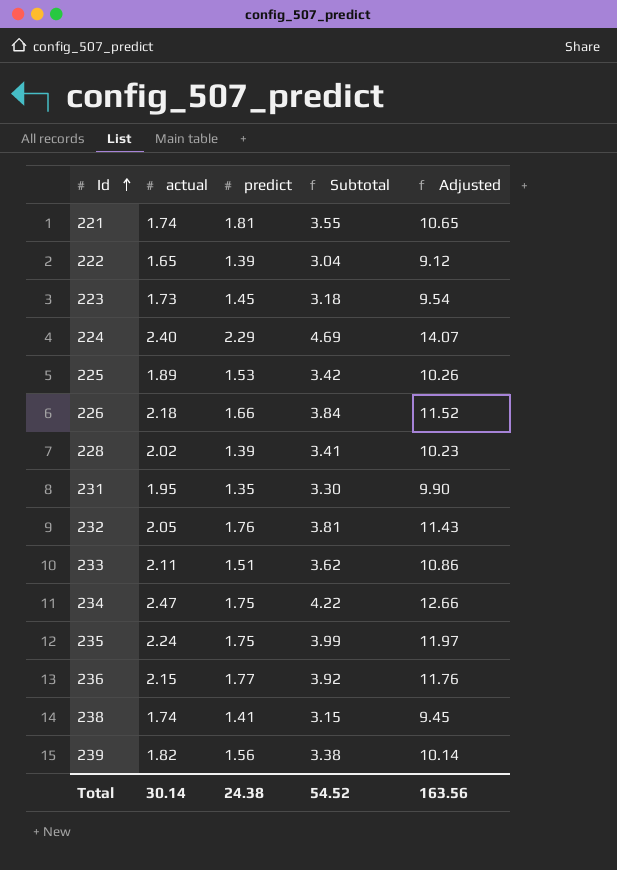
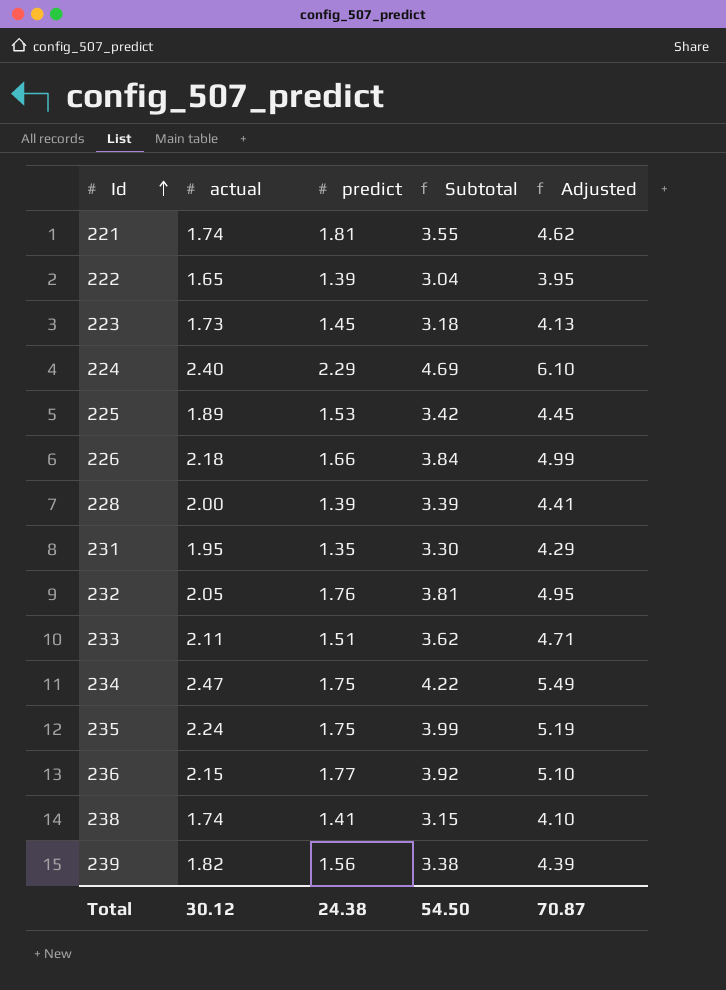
column Adjusted | formula: [Subtotal] * 3 -> [Subtotal] * 1.3
228 | actual: 2.02 -> 2.00
228 | Subtotal: 3.41 -> 3.39
Total | actual: 30.14 -> 30.12
Total | Subtotal: 54.52 -> 54.50
Total | Adjusted: 163.56 -> 70.87

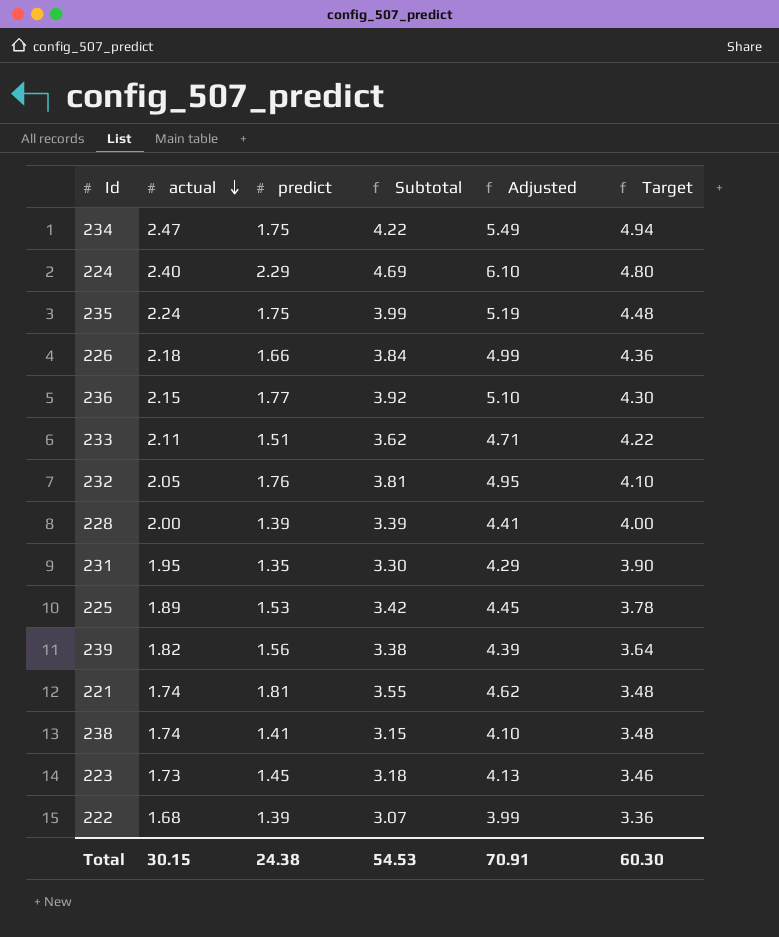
row order: Id ascending -> actual descending
column Target | formula: none -> [actual] * 2
222 | actual: 1.65 -> 1.68
222 | Subtotal: 3.04 -> 3.07
222 | Adjusted: 3.95 -> 3.99
Total | actual: 30.12 -> 30.15
Total | Subtotal: 54.50 -> 54.53
Total | Adjusted: 70.87 -> 70.91

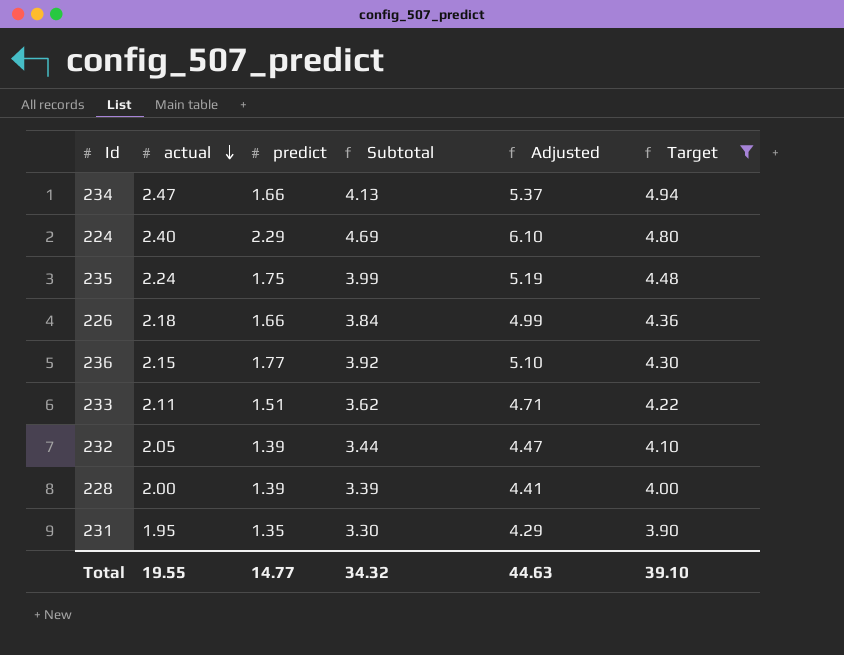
filter: none -> Target >= 3.90
234 | predict: 1.75 -> 1.66
234 | Subtotal: 4.22 -> 4.13
234 | Adjusted: 5.49 -> 5.37
232 | predict: 1.76 -> 1.39
232 | Subtotal: 3.81 -> 3.44
232 | Adjusted: 4.95 -> 4.47
Total | actual: 30.15 -> 19.55
Total | predict: 24.38 -> 14.77
Total | Subtotal: 54.53 -> 34.32
Total | Adjusted: 70.91 -> 44.63
Total | Target: 60.30 -> 39.10

